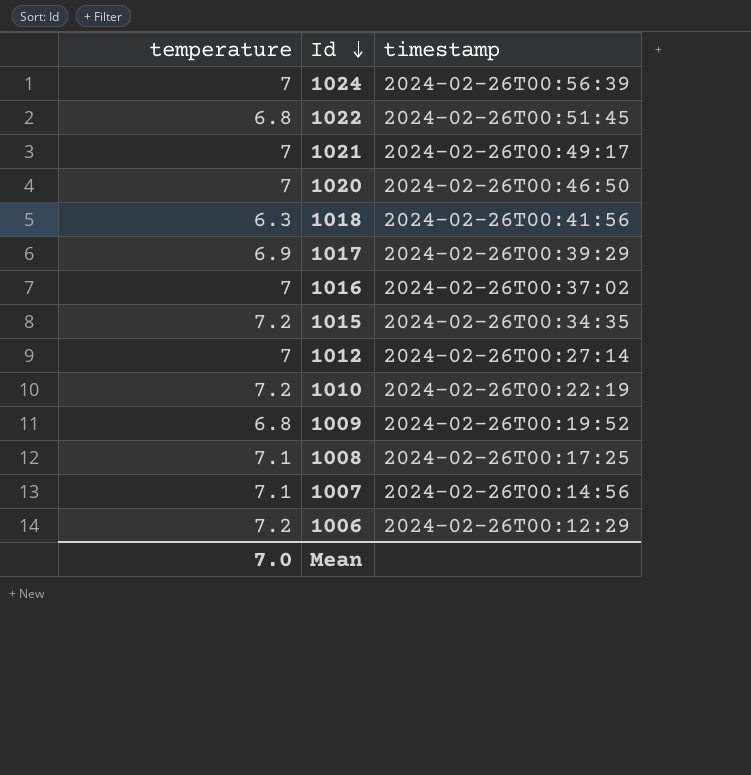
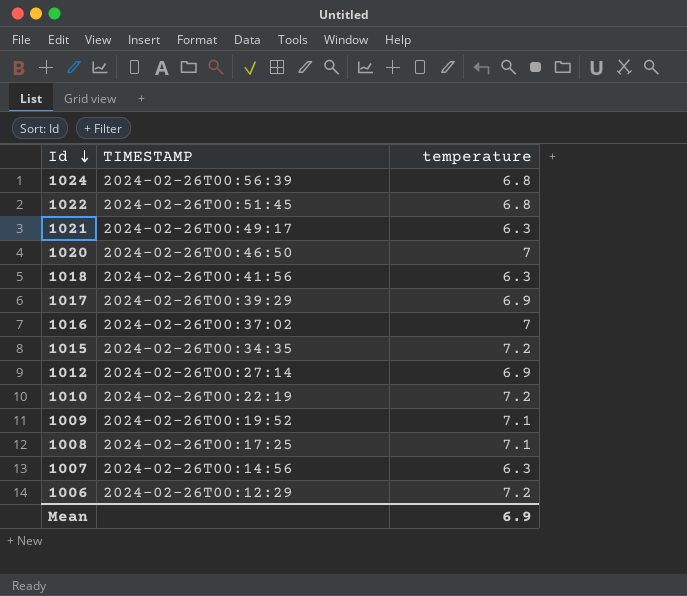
column name: timestamp -> TIMESTAMP
column temperature | position: 1 -> 3
1024 | temperature: 7 -> 6.8
1021 | temperature: 7 -> 6.3
1012 | temperature: 7 -> 6.9
1009 | temperature: 6.8 -> 7.1
1007 | temperature: 7.1 -> 6.3
Mean | temperature: 7.0 -> 6.9

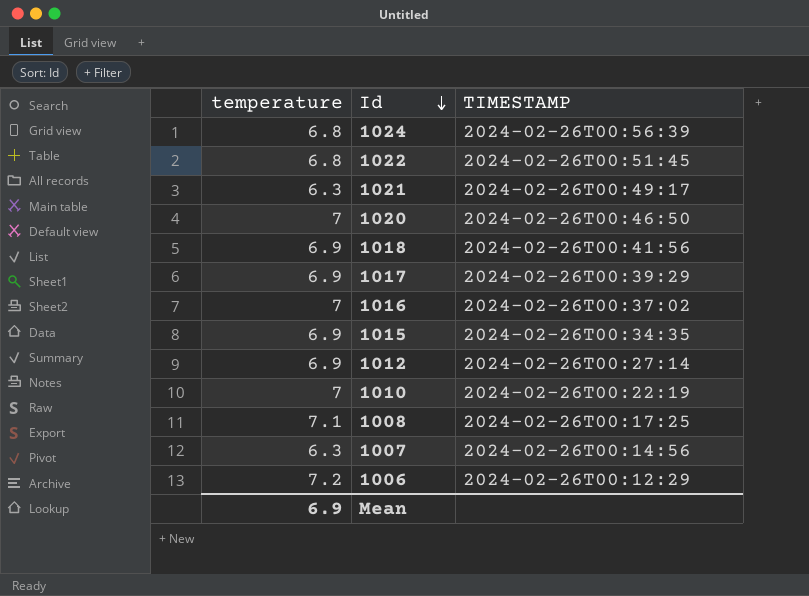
column temperature | position: 3 -> 1
row 1009: 2024-02-26T00:19:52 | 7.1 -> none
1018 | temperature: 6.3 -> 6.9
1015 | temperature: 7.2 -> 6.9
1010 | temperature: 7.2 -> 7

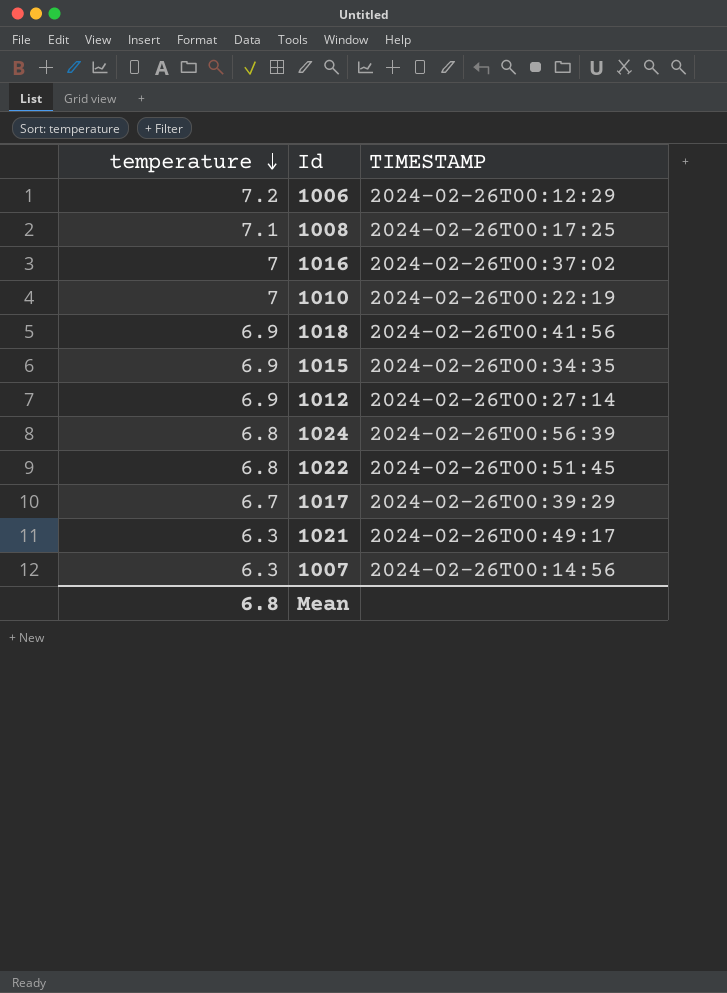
row order: Id descending -> temperature descending
row 1020: 7 | 2024-02-26T00:46:50 -> none
1017 | temperature: 6.9 -> 6.7
Mean | temperature: 6.9 -> 6.8

